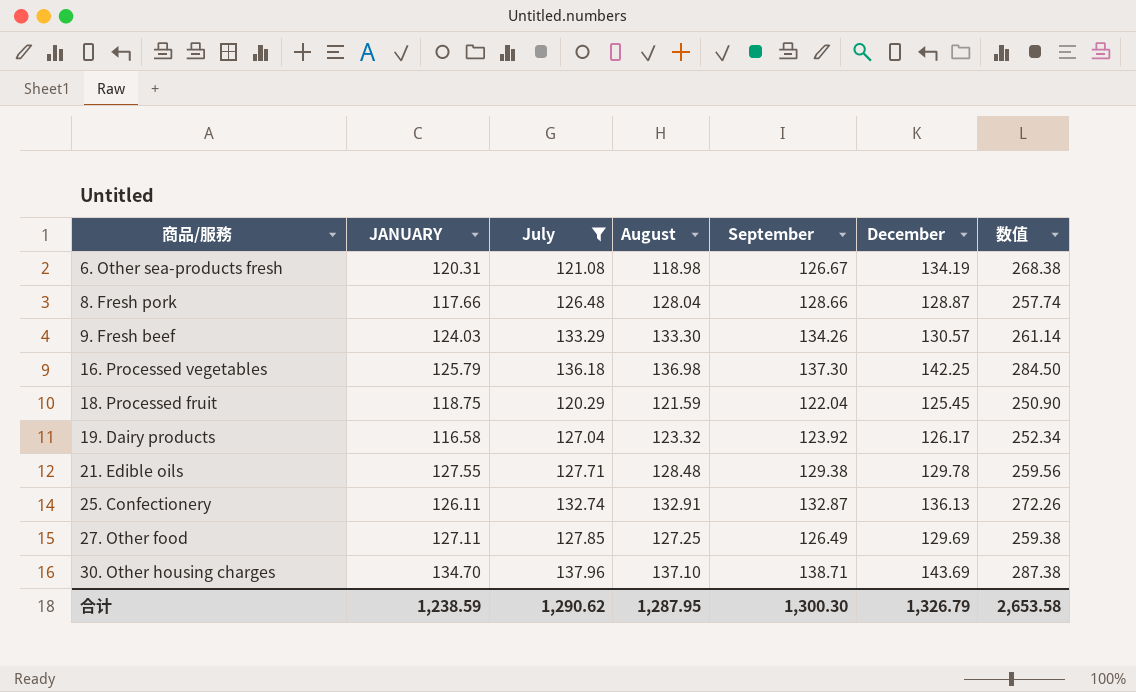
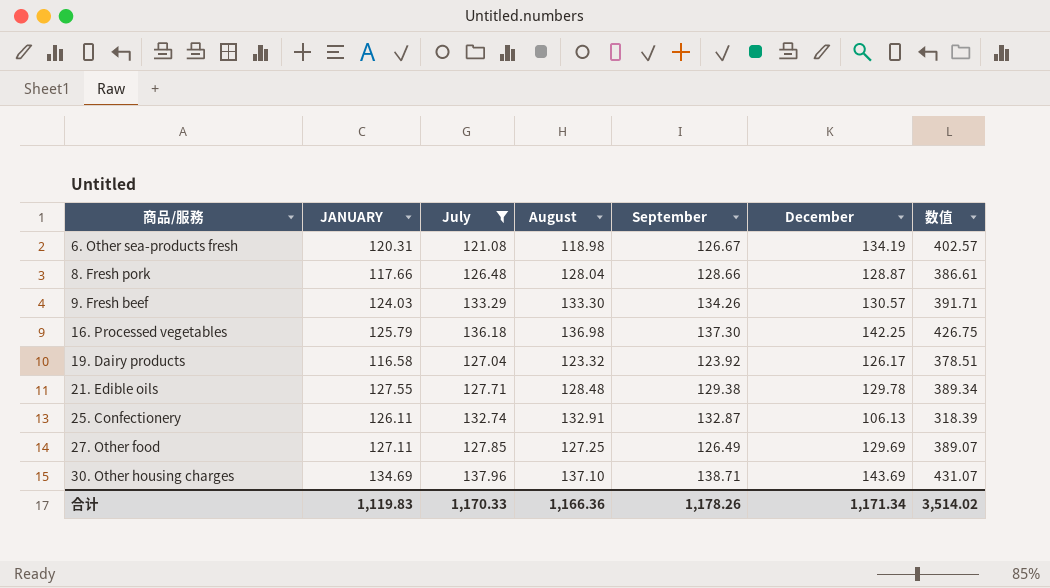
column 数值 | formula: [December] * 2 -> [December] * 3
row 18. Processed fruit: 118.75 | 120.29 | 121.59 | 122.04 | 125.45 | 250.90 -> none
25. Confectionery | December: 136.13 -> 106.13
30. Other housing charges | JANUARY: 134.70 -> 134.69
合计 | JANUARY: 1,238.59 -> 1,119.83
合计 | July: 1,290.62 -> 1,170.33
合计 | August: 1,287.95 -> 1,166.36
合计 | September: 1,300.30 -> 1,178.26
合计 | December: 1,326.79 -> 1,171.34
合计 | 数值: 2,653.58 -> 3,514.02

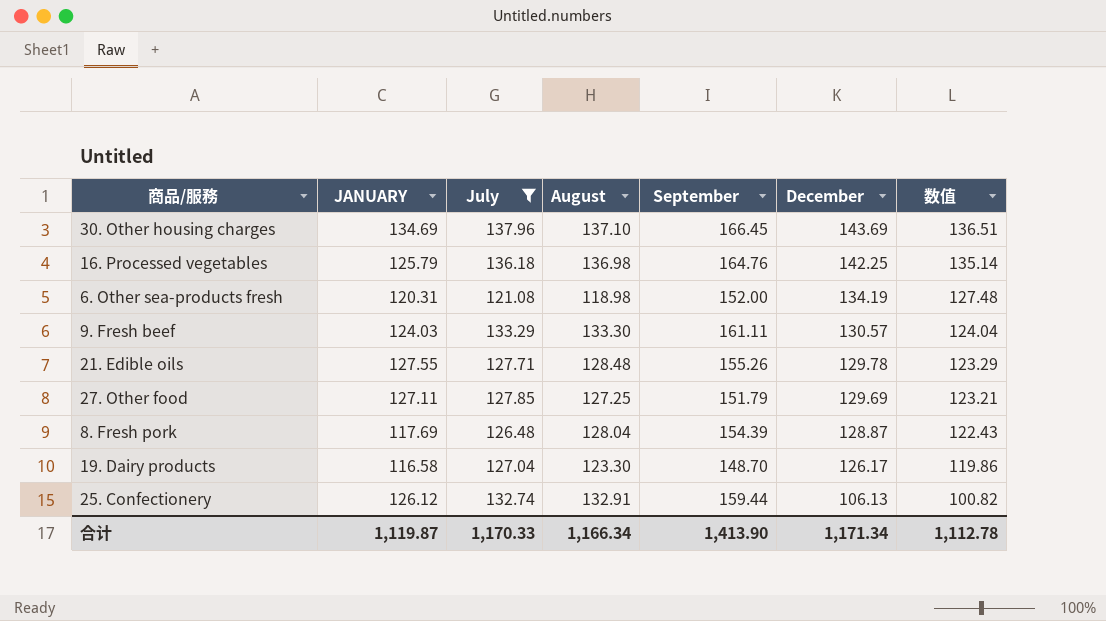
row order: 商品/服務 ascending -> December descending
column 数值 | formula: [December] * 3 -> [December] * 0.95
30. Other housing charges | September: 138.71 -> 166.45
16. Processed vegetables | September: 137.30 -> 164.76
6. Other sea-products fresh | September: 126.67 -> 152.00
9. Fresh beef | September: 134.26 -> 161.11
21. Edible oils | September: 129.38 -> 155.26
27. Other food | September: 126.49 -> 151.79
8. Fresh pork | JANUARY: 117.66 -> 117.69
8. Fresh pork | September: 128.66 -> 154.39
19. Dairy products | August: 123.32 -> 123.30
19. Dairy products | September: 123.92 -> 148.70
25. Confectionery | JANUARY: 126.11 -> 126.12
25. Confectionery | September: 132.87 -> 159.44
合计 | JANUARY: 1,119.83 -> 1,119.87
合计 | August: 1,166.36 -> 1,166.34
合计 | September: 1,178.26 -> 1,413.90
合计 | 数值: 3,514.02 -> 1,112.78

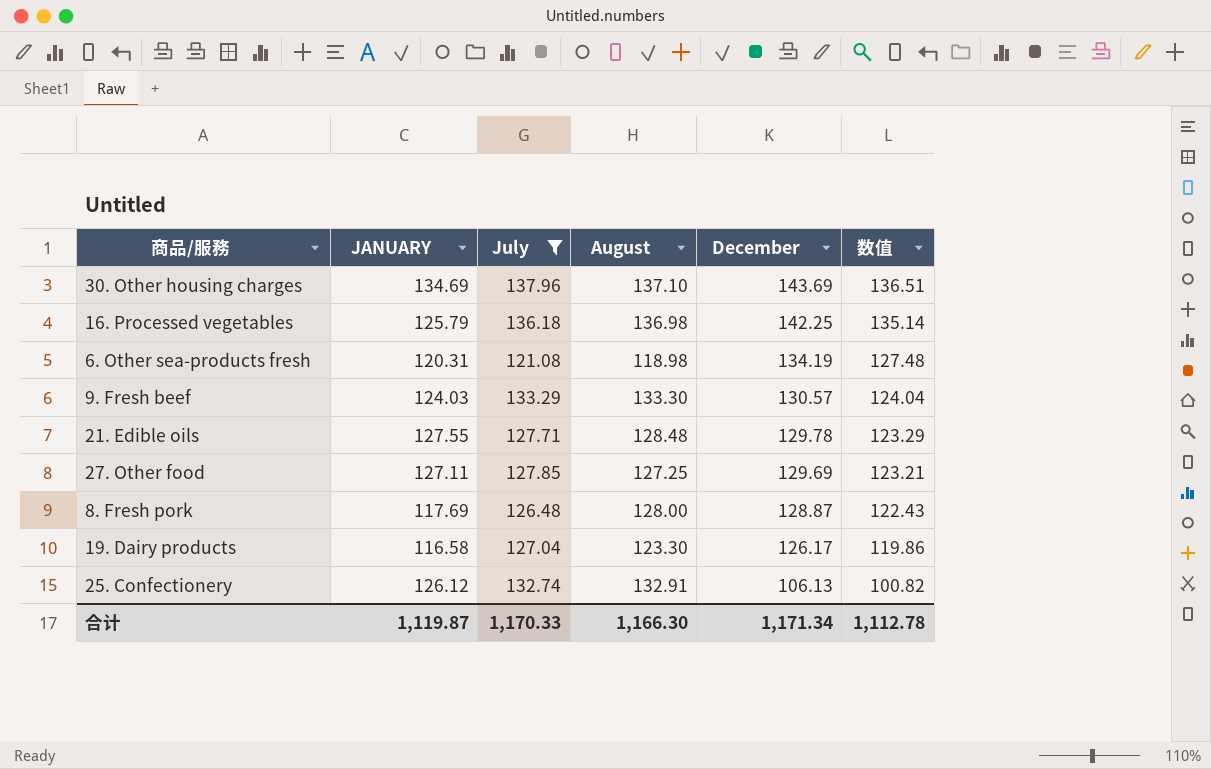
column September | position: 5 -> none
8. Fresh pork | August: 128.04 -> 128.00
合计 | August: 1,166.34 -> 1,166.30

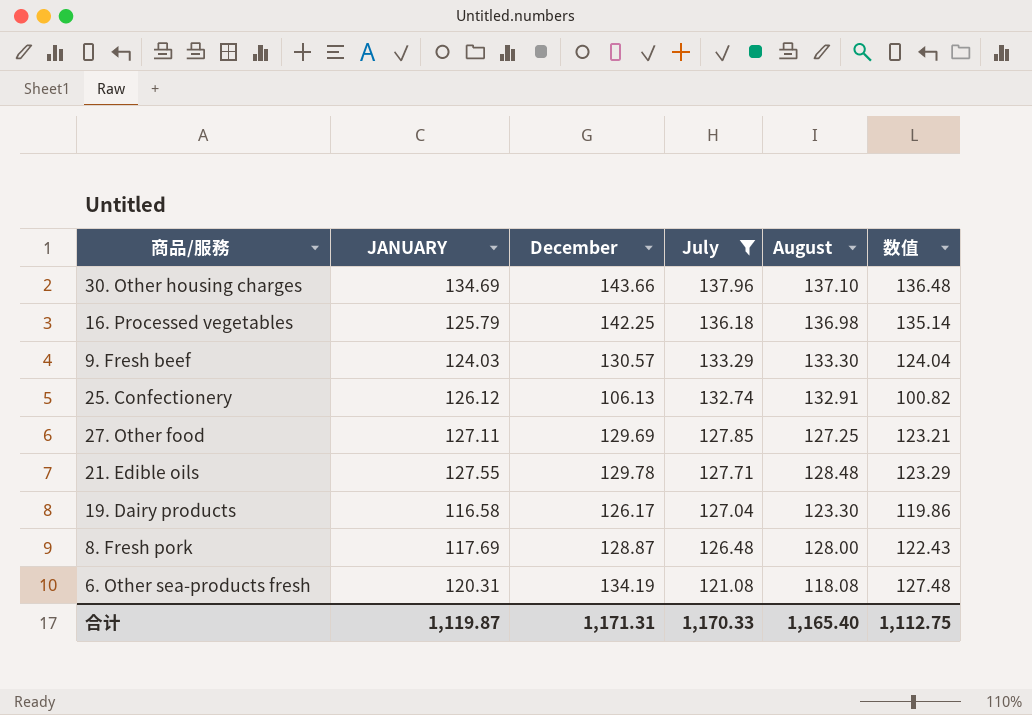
row order: December descending -> July descending
column December | position: 5 -> 3
30. Other housing charges | December: 143.69 -> 143.66
30. Other housing charges | 数值: 136.51 -> 136.48
6. Other sea-products fresh | August: 118.98 -> 118.08
合计 | December: 1,171.34 -> 1,171.31
合计 | August: 1,166.30 -> 1,165.40
合计 | 数值: 1,112.78 -> 1,112.75

